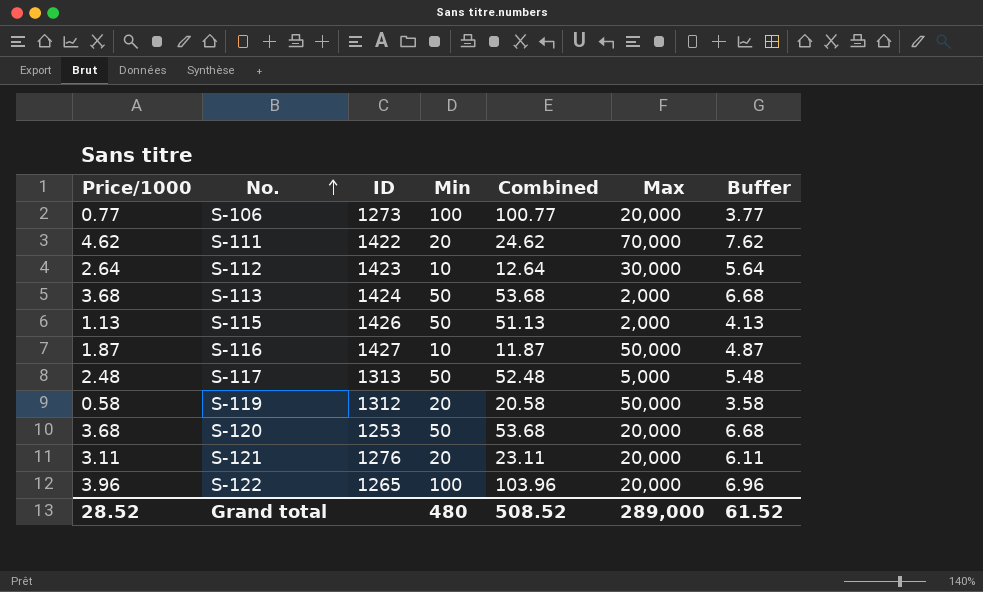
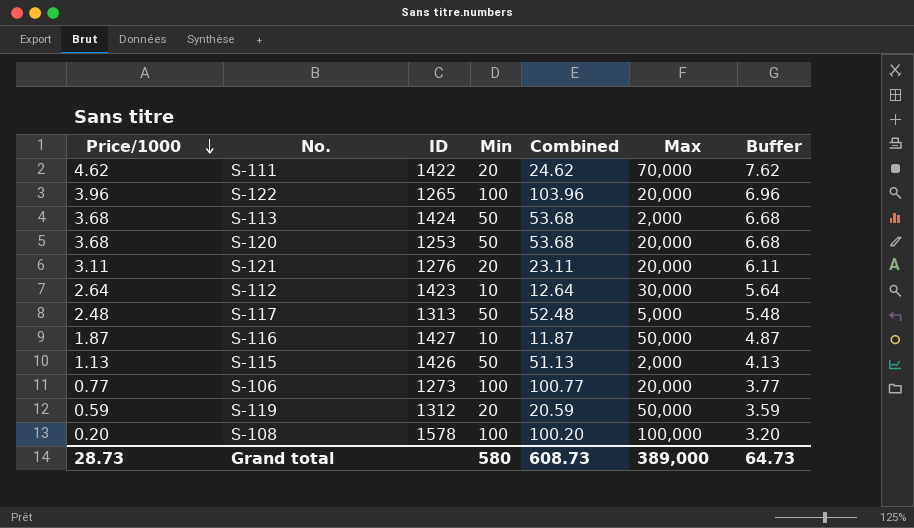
row order: No. ascending -> Price/1000 descending
S-119 | Price/1000: 0.58 -> 0.59
S-119 | Combined: 20.58 -> 20.59
S-119 | Buffer: 3.58 -> 3.59
row S-108: none -> 0.20 | 1578 | 100 | 100.20 | 100,000 | 3.20
Grand total | Price/1000: 28.52 -> 28.73
Grand total | Min: 480 -> 580
Grand total | Combined: 508.52 -> 608.73
Grand total | Max: 289,000 -> 389,000
Grand total | Buffer: 61.52 -> 64.73

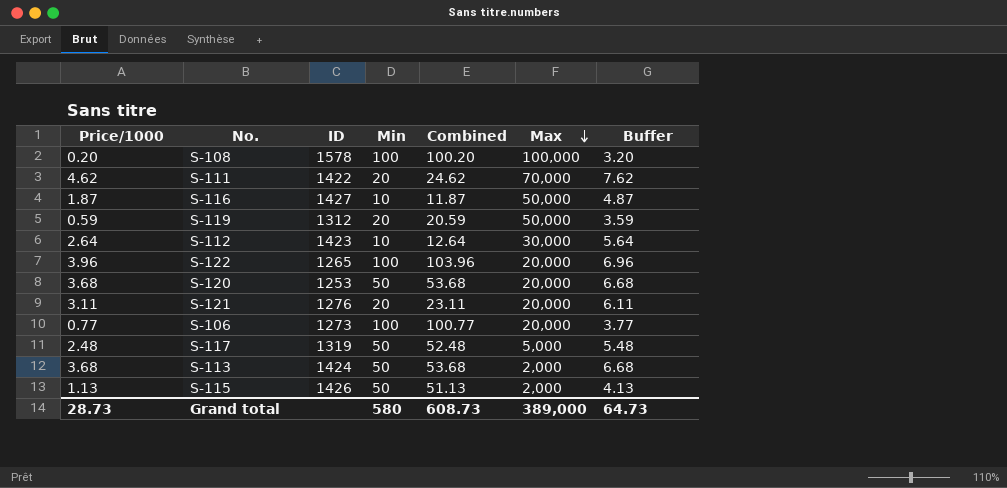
row order: Price/1000 descending -> Max descending
S-117 | ID: 1313 -> 1319

